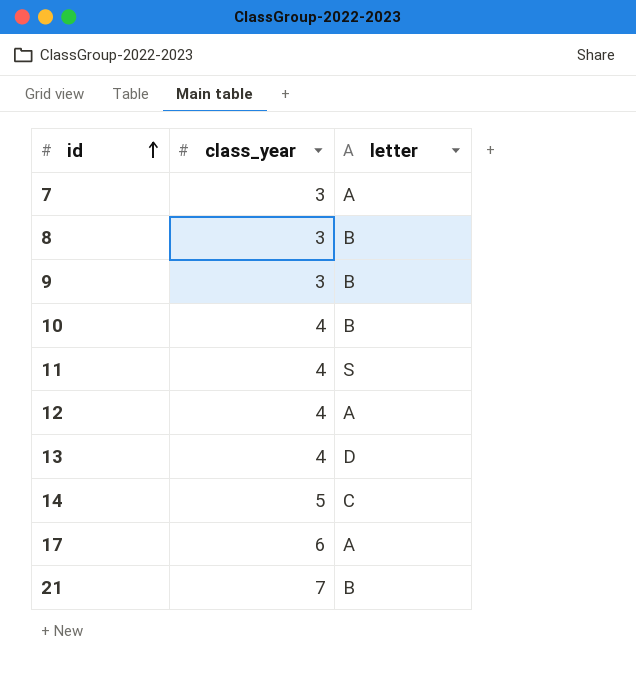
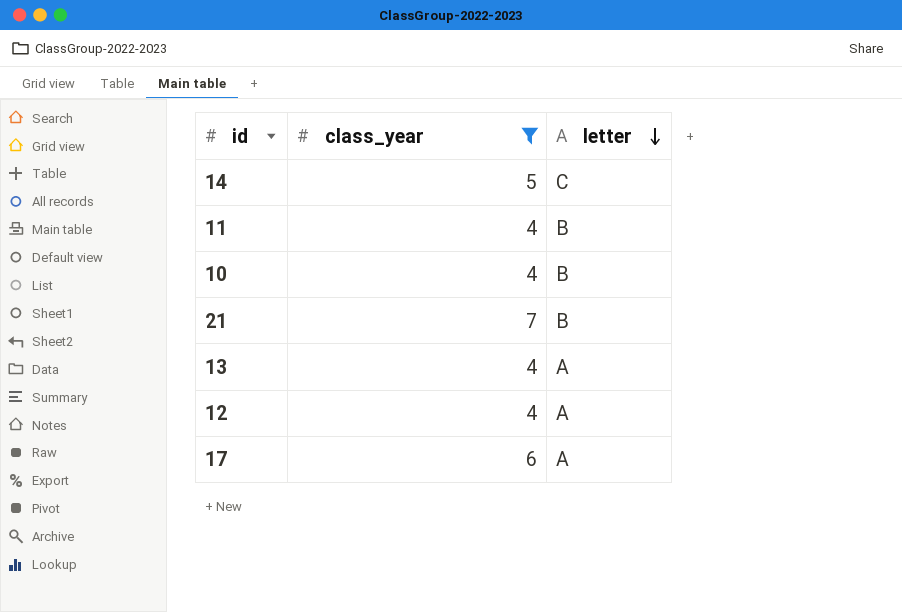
filter: none -> class_year != 3
row order: id ascending -> letter descending
11 | letter: S -> B
13 | letter: D -> A

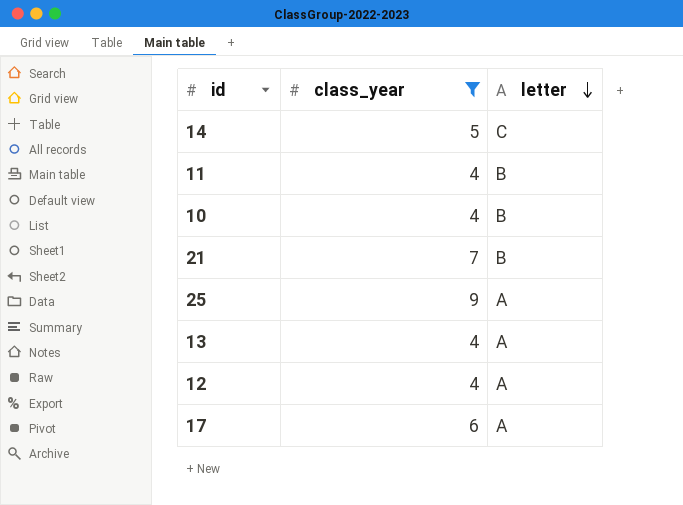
row 25: none -> 9 | A

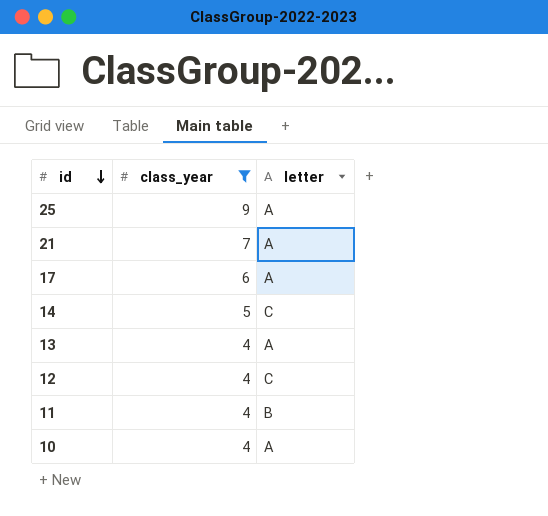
row order: letter descending -> id descending
21 | letter: B -> A
12 | letter: A -> C
10 | letter: B -> A

